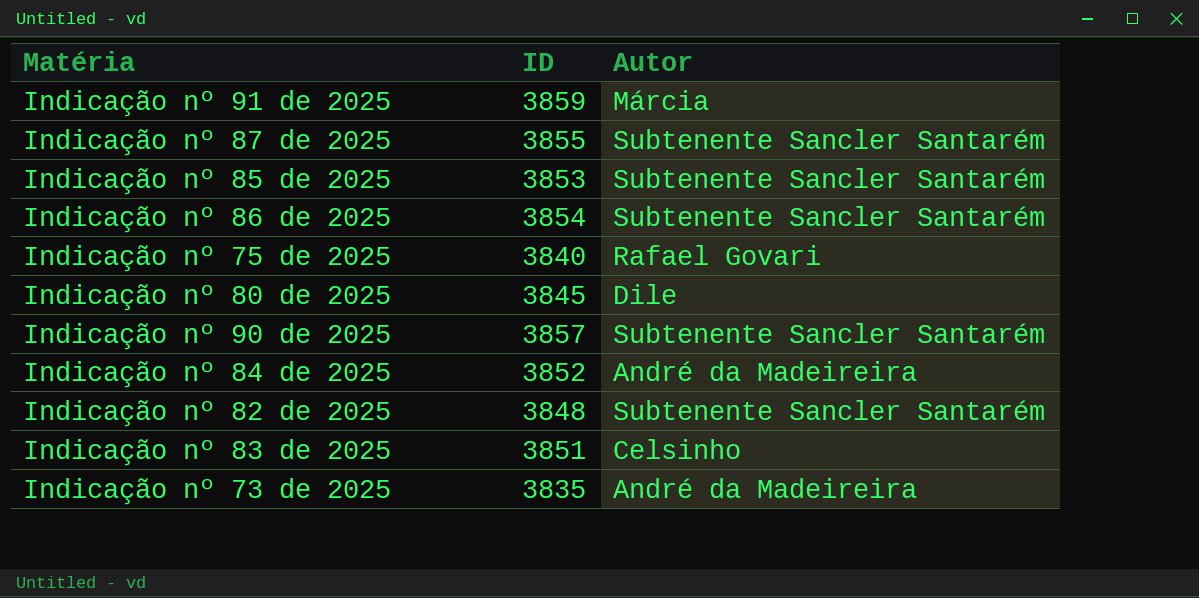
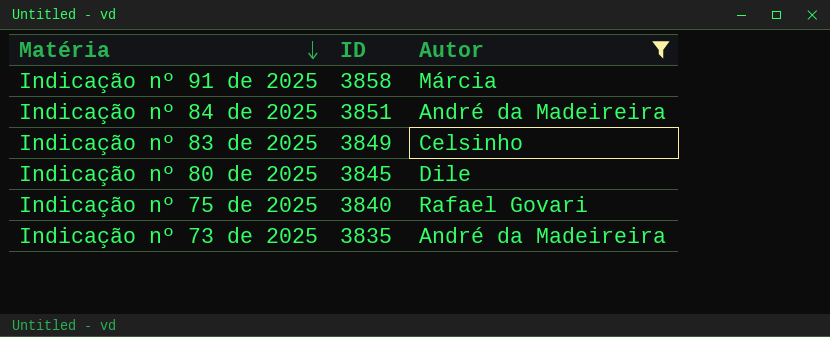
filter: none -> Autor != Subtenente Sancler Santarém
row order: none -> Matéria descending
Indicação nº 91 de 2025 | ID: 3859 -> 3858
Indicação nº 84 de 2025 | ID: 3852 -> 3851
Indicação nº 83 de 2025 | ID: 3851 -> 3849

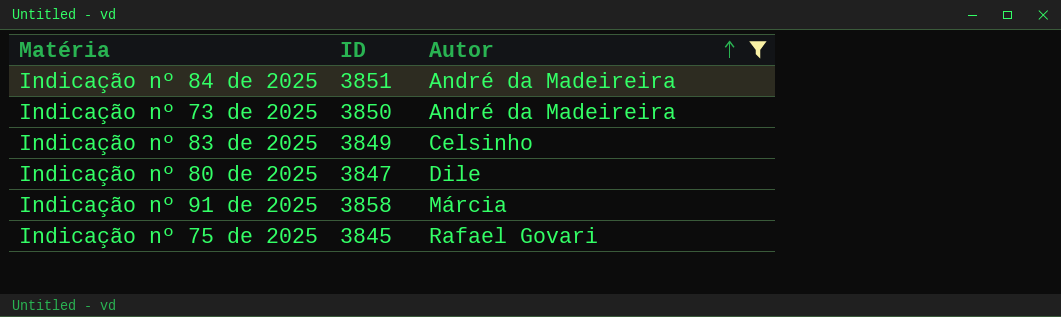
row order: Matéria descending -> Autor ascending
Indicação nº 73 de 2025 | ID: 3835 -> 3850
Indicação nº 80 de 2025 | ID: 3845 -> 3847
Indicação nº 75 de 2025 | ID: 3840 -> 3845

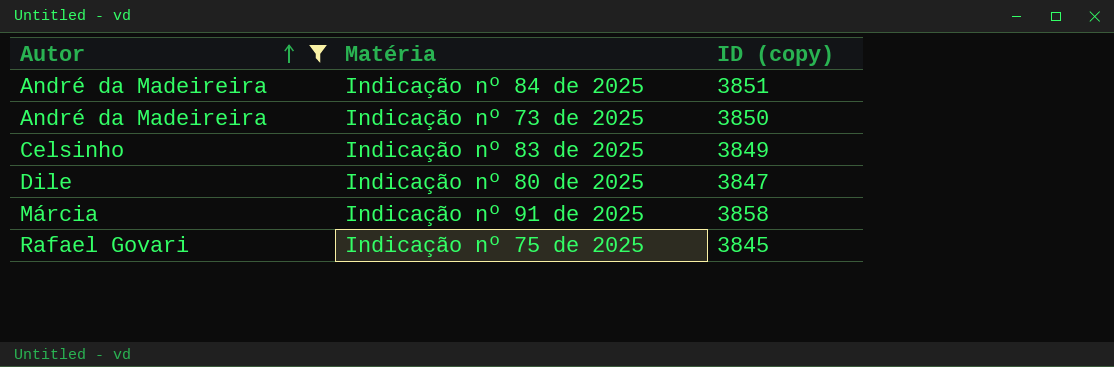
column Autor | position: 3 -> 1
column name: ID -> ID (copy)

